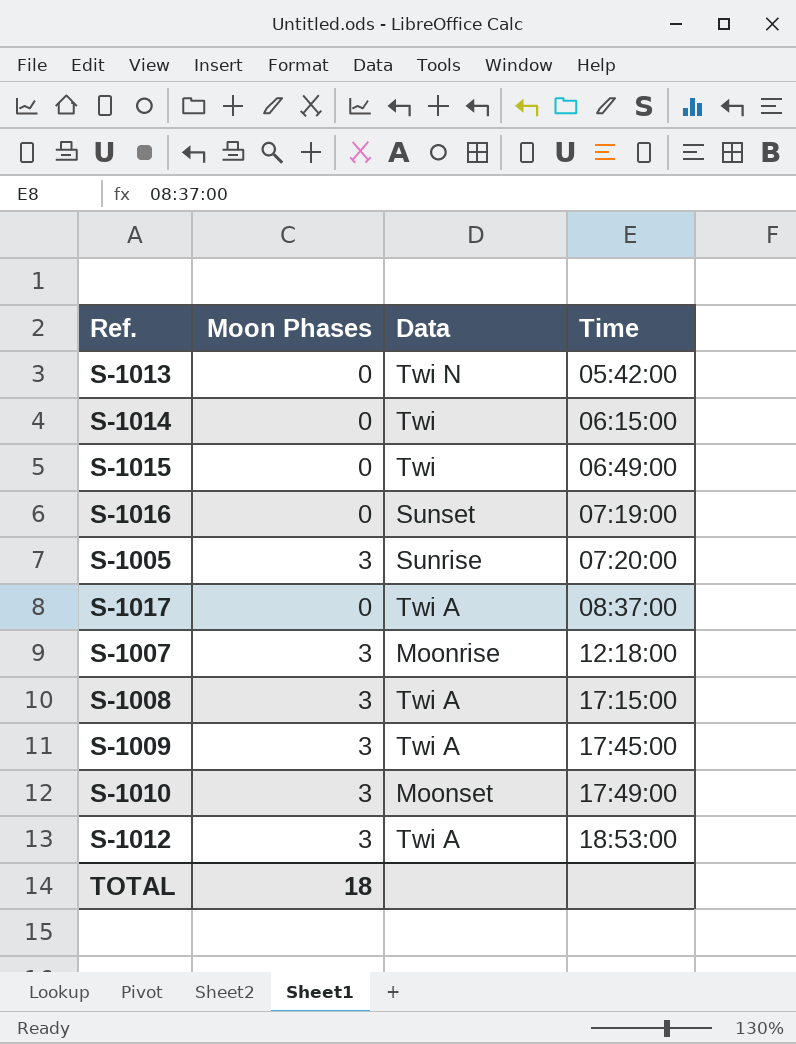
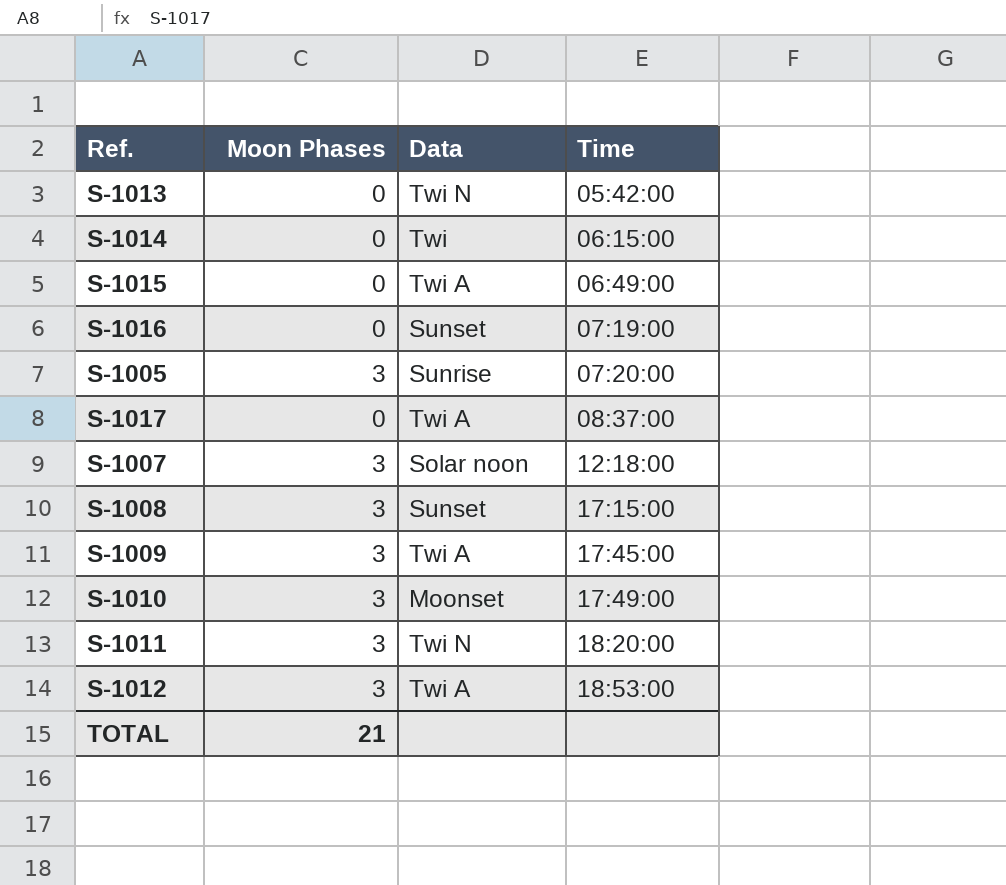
S-1015 | Data: Twi -> Twi A
S-1007 | Data: Moonrise -> Solar noon
S-1008 | Data: Twi A -> Sunset
row S-1011: none -> 3 | Twi N | 18:20:00
TOTAL | Moon Phases: 18 -> 21

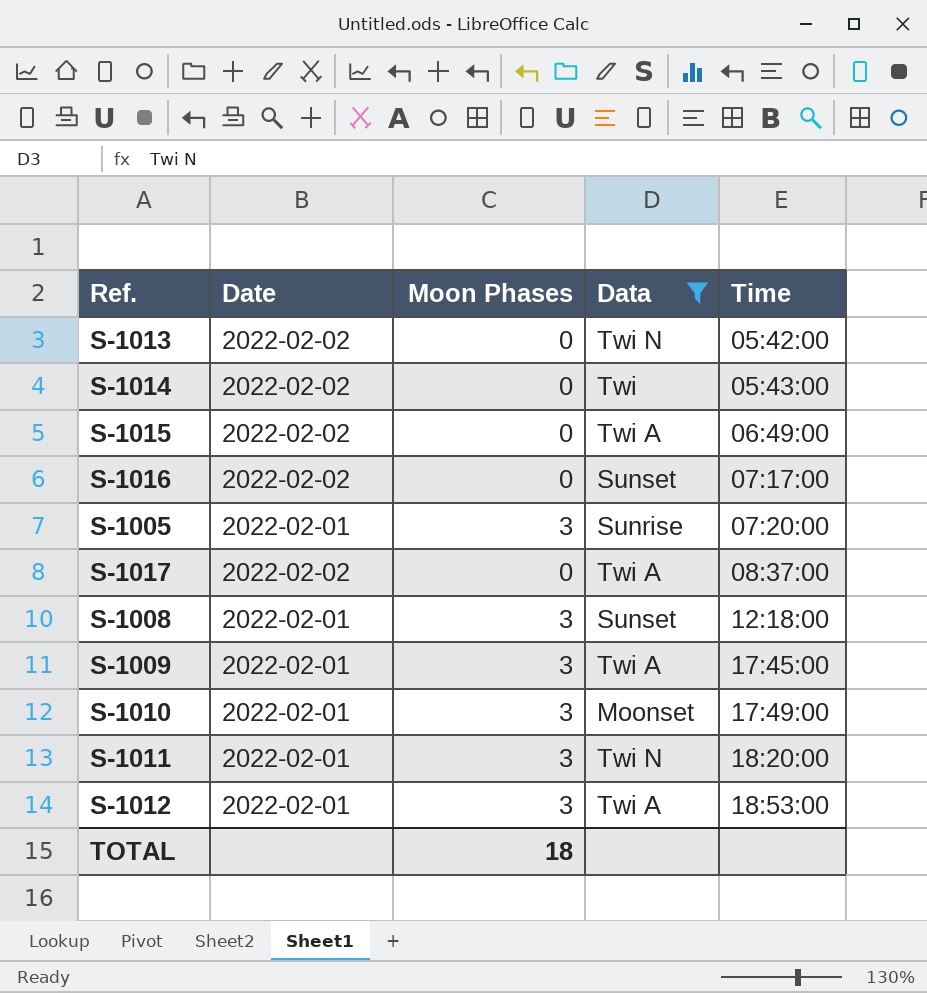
filter: none -> Data != Solar noon
column Date | position: none -> 2
S-1014 | Time: 06:15:00 -> 05:43:00
S-1016 | Time: 07:19:00 -> 07:17:00
S-1008 | Time: 17:15:00 -> 12:18:00
TOTAL | Moon Phases: 21 -> 18

